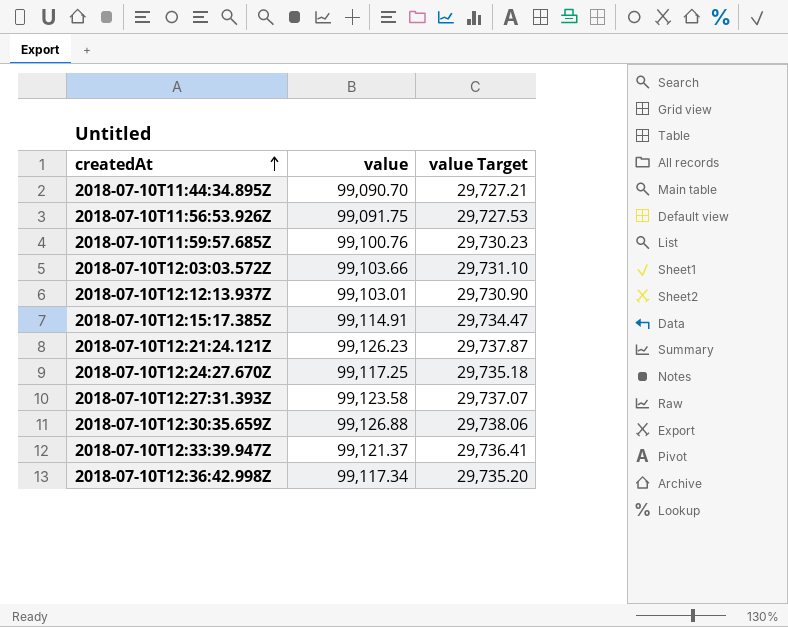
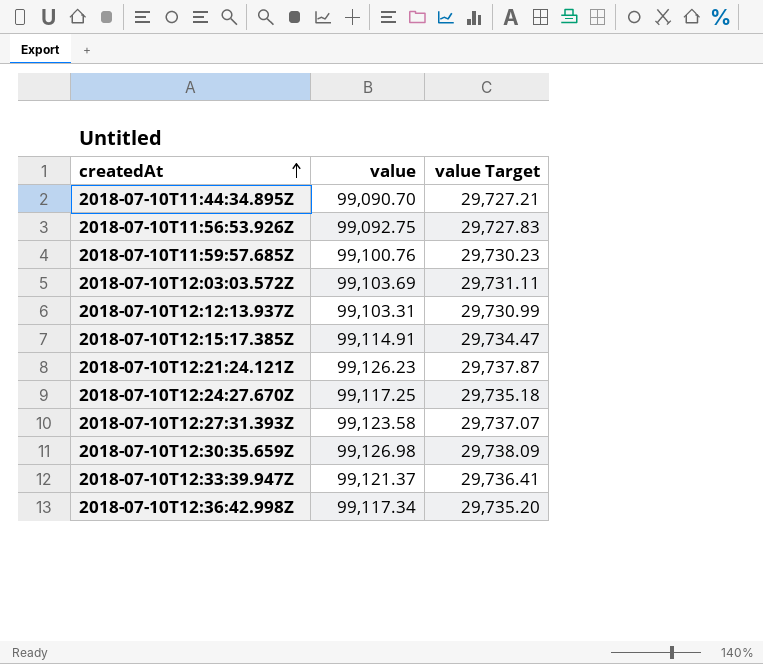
2018-07-10T11:56:53.926Z | value: 99,091.75 -> 99,092.75
2018-07-10T11:56:53.926Z | value Target: 29,727.53 -> 29,727.83
2018-07-10T12:03:03.572Z | value: 99,103.66 -> 99,103.69
2018-07-10T12:03:03.572Z | value Target: 29,731.10 -> 29,731.11
2018-07-10T12:12:13.937Z | value: 99,103.01 -> 99,103.31
2018-07-10T12:12:13.937Z | value Target: 29,730.90 -> 29,730.99
2018-07-10T12:30:35.659Z | value: 99,126.88 -> 99,126.98
2018-07-10T12:30:35.659Z | value Target: 29,738.06 -> 29,738.09

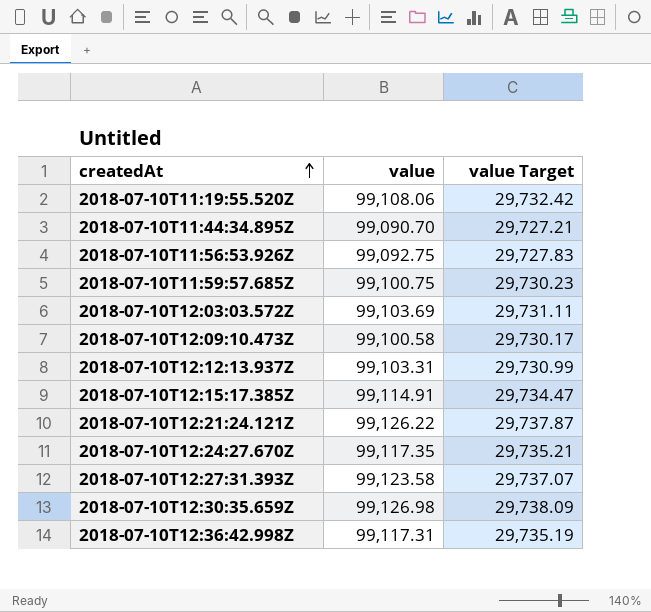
row 2018-07-10T12:33:39.947Z: 99,121.37 | 29,736.41 -> none
row 2018-07-10T11:19:55.520Z: none -> 99,108.06 | 29,732.42
2018-07-10T11:59:57.685Z | value: 99,100.76 -> 99,100.75
row 2018-07-10T12:09:10.473Z: none -> 99,100.58 | 29,730.17
2018-07-10T12:21:24.121Z | value: 99,126.23 -> 99,126.22
2018-07-10T12:24:27.670Z | value: 99,117.25 -> 99,117.35
2018-07-10T12:24:27.670Z | value Target: 29,735.18 -> 29,735.21
2018-07-10T12:36:42.998Z | value: 99,117.34 -> 99,117.31
2018-07-10T12:36:42.998Z | value Target: 29,735.20 -> 29,735.19

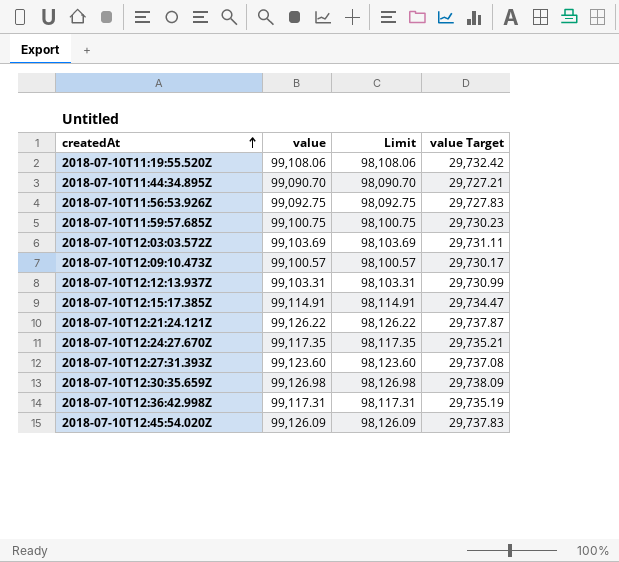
column Limit | formula: none -> [value] - 1000
2018-07-10T12:09:10.473Z | value: 99,100.58 -> 99,100.57
2018-07-10T12:27:31.393Z | value: 99,123.58 -> 99,123.60
2018-07-10T12:27:31.393Z | value Target: 29,737.07 -> 29,737.08
row 2018-07-10T12:45:54.020Z: none -> 99,126.09 | 98,126.09 | 29,737.83

